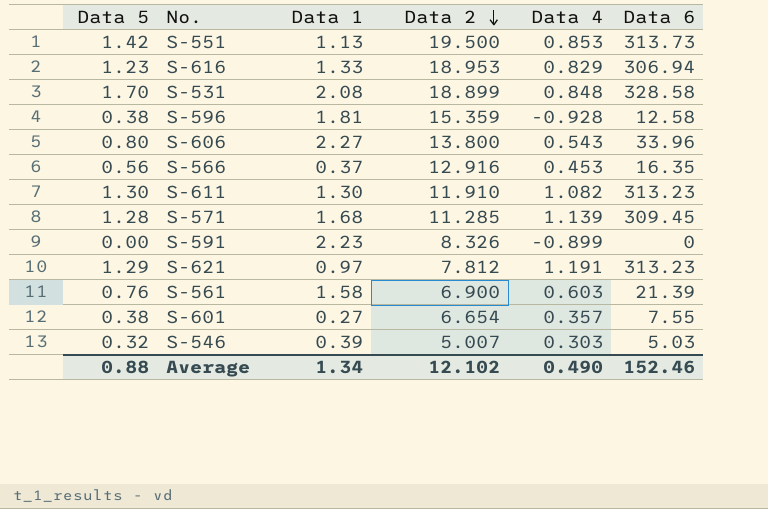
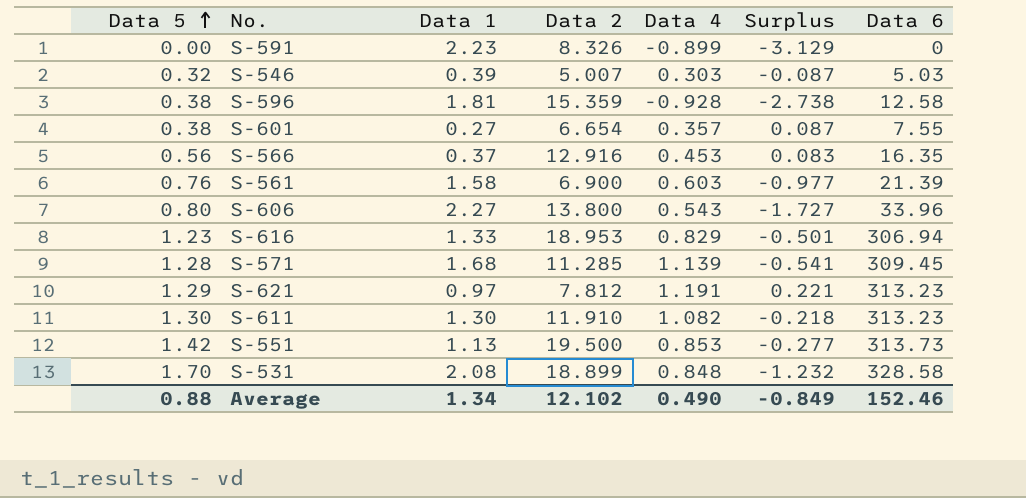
row order: Data 2 descending -> Data 5 ascending
column Surplus | formula: none -> [Data 4] - [Data 1]

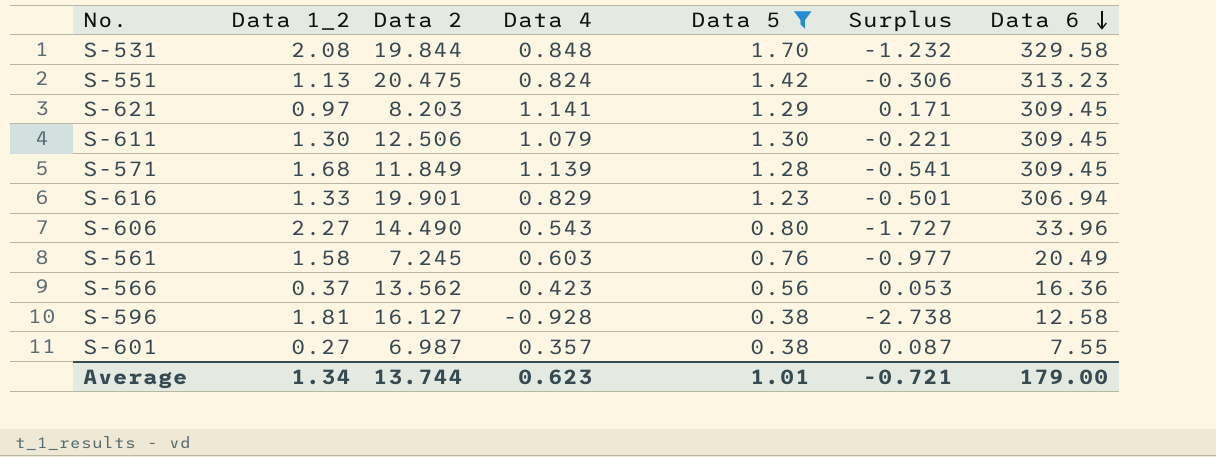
filter: none -> Data 5 >= 0.38
row order: Data 5 ascending -> Data 6 descending
column name: Data 1 -> Data 1_2
column Data 5 | position: 1 -> 5
S-531 | Data 2: 18.899 -> 19.844
S-531 | Data 6: 328.58 -> 329.58
S-551 | Data 2: 19.500 -> 20.475
S-551 | Data 4: 0.853 -> 0.824
S-551 | Surplus: -0.277 -> -0.306
S-551 | Data 6: 313.73 -> 313.23
S-621 | Data 2: 7.812 -> 8.203
S-621 | Data 4: 1.191 -> 1.141
S-621 | Surplus: 0.221 -> 0.171
S-621 | Data 6: 313.23 -> 309.45
S-611 | Data 2: 11.910 -> 12.506
S-611 | Data 4: 1.082 -> 1.079
S-611 | Surplus: -0.218 -> -0.221
S-611 | Data 6: 313.23 -> 309.45
S-571 | Data 2: 11.285 -> 11.849
S-616 | Data 2: 18.953 -> 19.901
S-606 | Data 2: 13.800 -> 14.490
S-561 | Data 2: 6.900 -> 7.245
S-561 | Data 6: 21.39 -> 20.49
S-566 | Data 2: 12.916 -> 13.562
S-566 | Data 4: 0.453 -> 0.423
S-566 | Surplus: 0.083 -> 0.053
S-566 | Data 6: 16.35 -> 16.36
S-596 | Data 2: 15.359 -> 16.127
S-601 | Data 2: 6.654 -> 6.987
Average | Data 2: 12.102 -> 13.744
Average | Data 4: 0.490 -> 0.623
Average | Data 5: 0.88 -> 1.01
Average | Surplus: -0.849 -> -0.721
Average | Data 6: 152.46 -> 179.00

